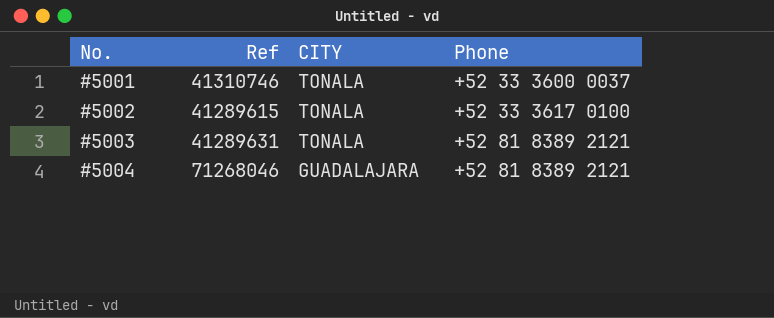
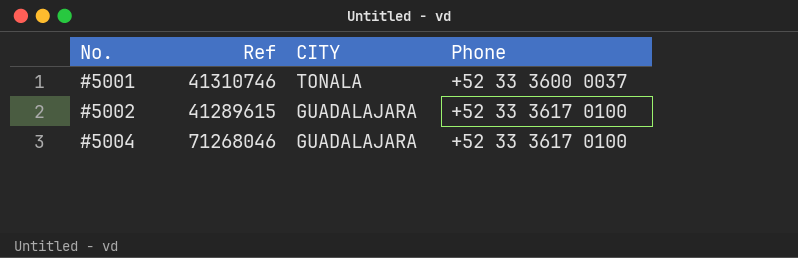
row #5003: 41289631 | TONALA | +52 81 8389 2121 -> none
#5002 | CITY: TONALA -> GUADALAJARA
#5004 | Phone: +52 81 8389 2121 -> +52 33 3617 0100

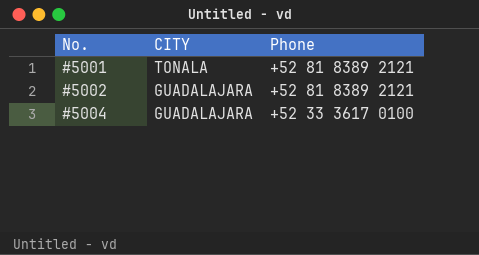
column Ref | position: 2 -> none
#5001 | Phone: +52 33 3600 0037 -> +52 81 8389 2121
#5002 | Phone: +52 33 3617 0100 -> +52 81 8389 2121

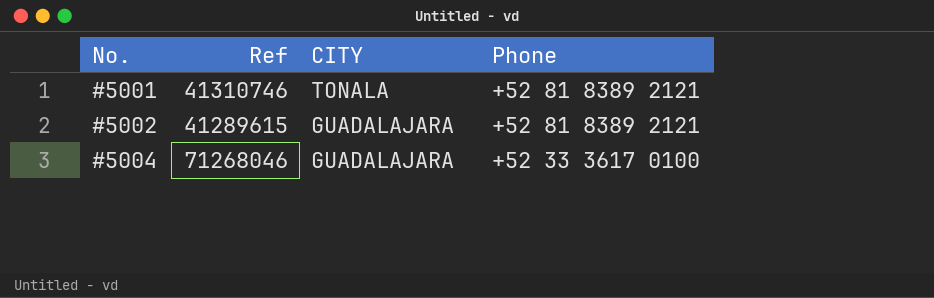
column Ref | position: none -> 2

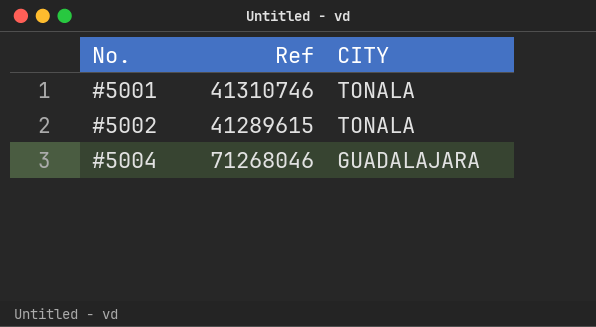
column Phone | position: 4 -> none
#5002 | CITY: GUADALAJARA -> TONALA

